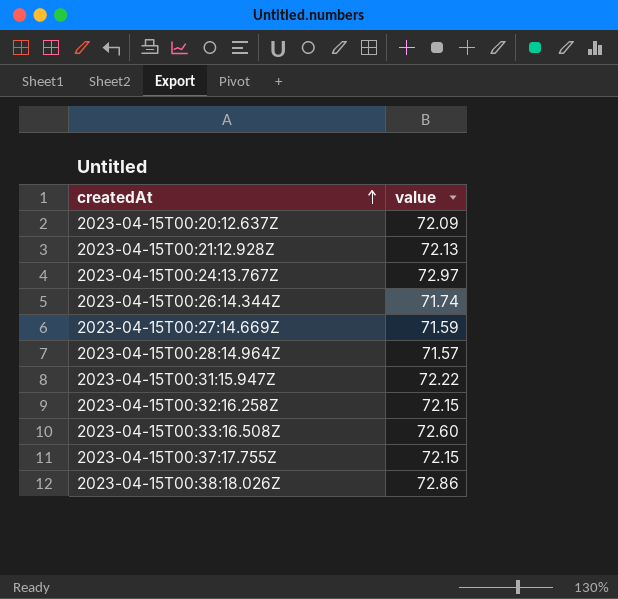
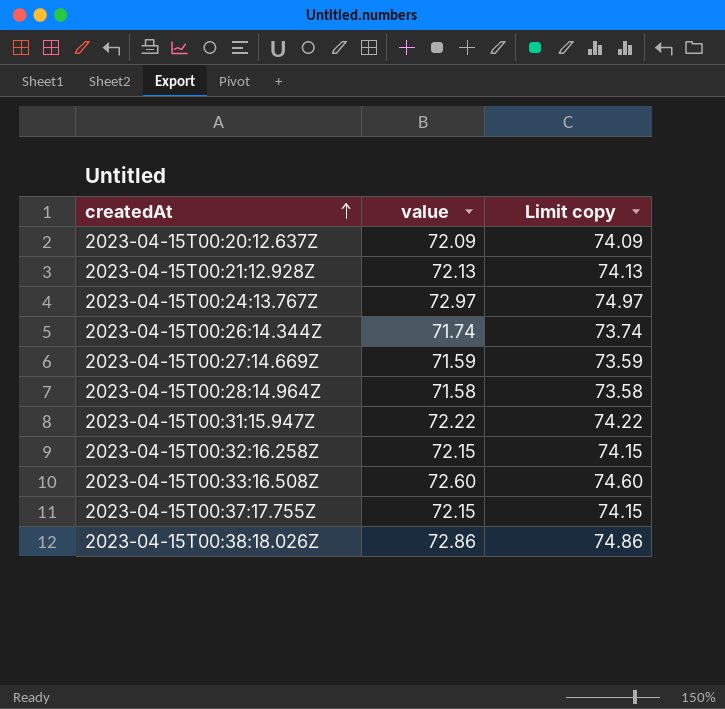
column Limit copy | formula: none -> [value] + 2
2023-04-15T00:28:14.964Z | value: 71.57 -> 71.58

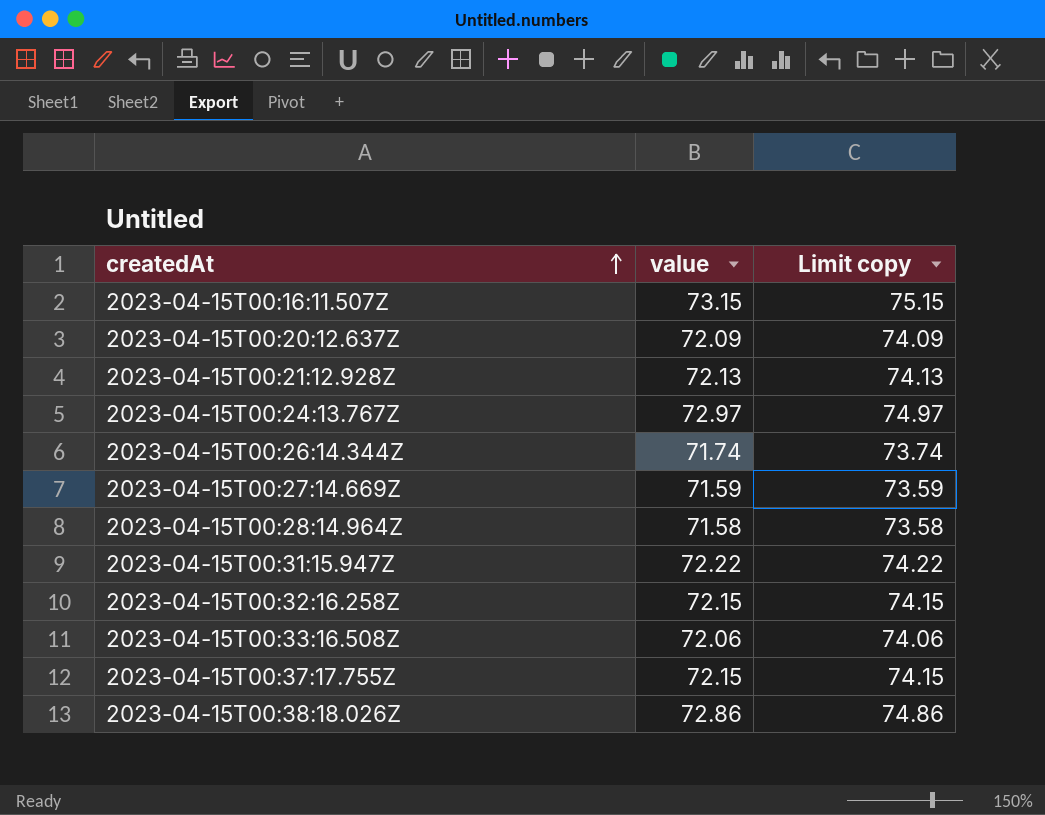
row 2023-04-15T00:16:11.507Z: none -> 73.15 | 75.15
2023-04-15T00:33:16.508Z | value: 72.60 -> 72.06
2023-04-15T00:33:16.508Z | Limit copy: 74.60 -> 74.06

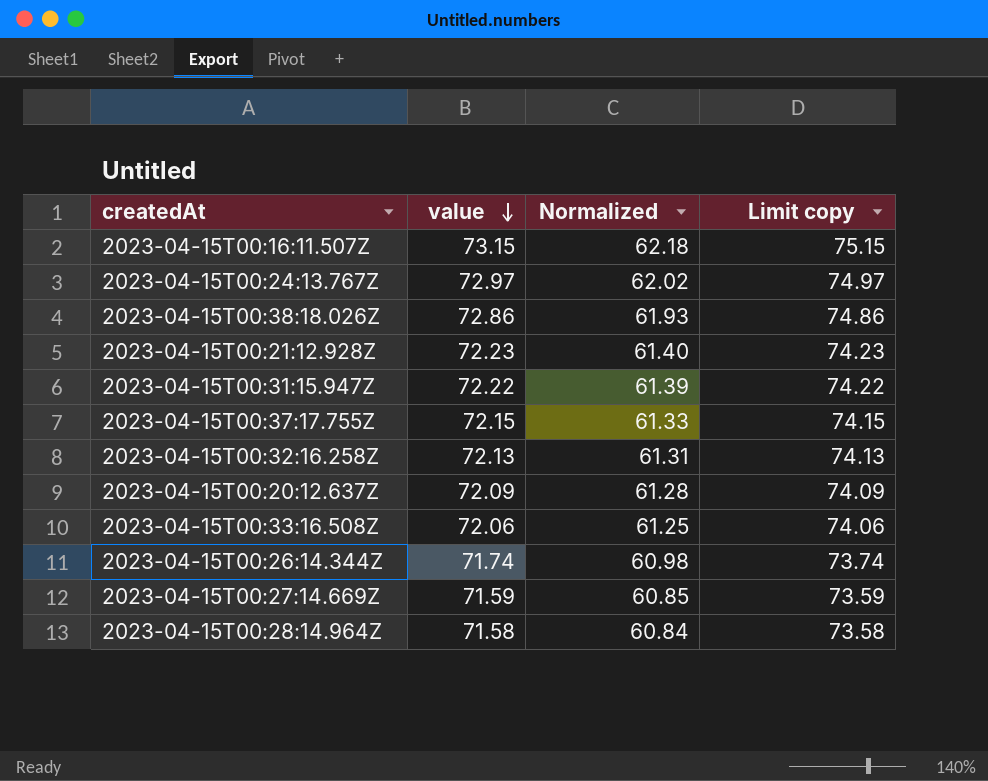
row order: createdAt ascending -> value descending
column Normalized | formula: none -> [value] * 0.85
2023-04-15T00:21:12.928Z | value: 72.13 -> 72.23
2023-04-15T00:21:12.928Z | Limit copy: 74.13 -> 74.23
2023-04-15T00:32:16.258Z | value: 72.15 -> 72.13
2023-04-15T00:32:16.258Z | Limit copy: 74.15 -> 74.13

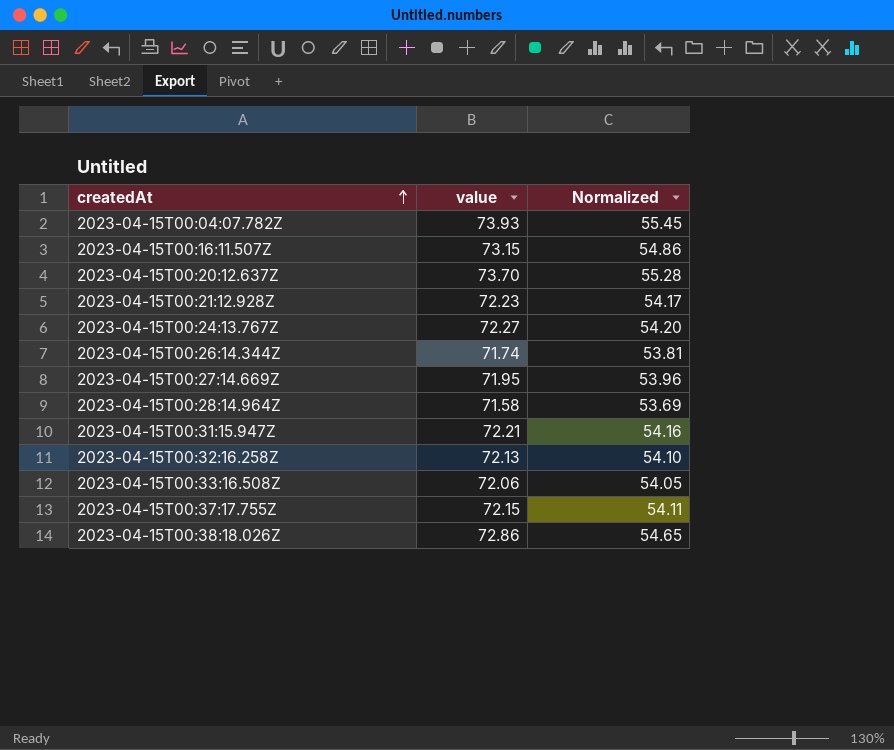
row order: value descending -> createdAt ascending
column Limit copy | formula: [value] + 2 -> none
column Normalized | formula: [value] * 0.85 -> [value] * 0.75
row 2023-04-15T00:04:07.782Z: none -> 73.93 | 55.45
2023-04-15T00:20:12.637Z | value: 72.09 -> 73.70
2023-04-15T00:24:13.767Z | value: 72.97 -> 72.27
2023-04-15T00:27:14.669Z | value: 71.59 -> 71.95
2023-04-15T00:31:15.947Z | value: 72.22 -> 72.21

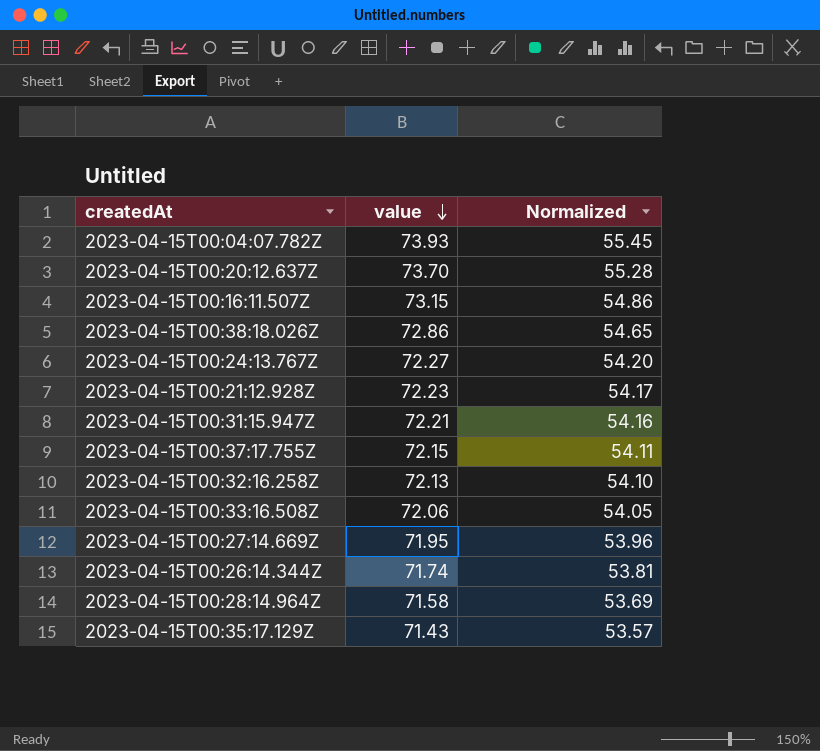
row order: createdAt ascending -> value descending
row 2023-04-15T00:35:17.129Z: none -> 71.43 | 53.57

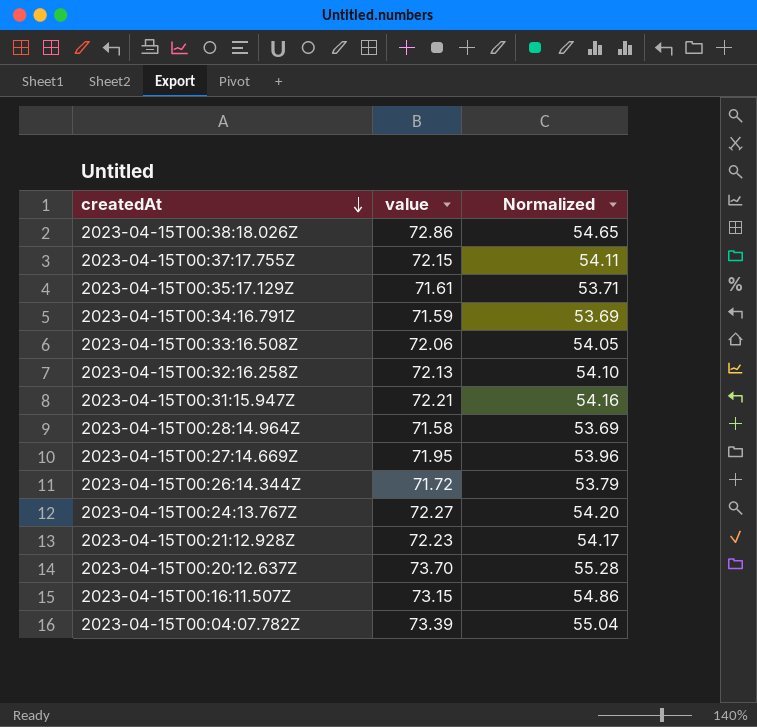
row order: value descending -> createdAt descending
2023-04-15T00:35:17.129Z | value: 71.43 -> 71.61
2023-04-15T00:35:17.129Z | Normalized: 53.57 -> 53.71
row 2023-04-15T00:34:16.791Z: none -> 71.59 | 53.69
2023-04-15T00:26:14.344Z | value: 71.74 -> 71.72
2023-04-15T00:26:14.344Z | Normalized: 53.81 -> 53.79
2023-04-15T00:04:07.782Z | value: 73.93 -> 73.39
2023-04-15T00:04:07.782Z | Normalized: 55.45 -> 55.04

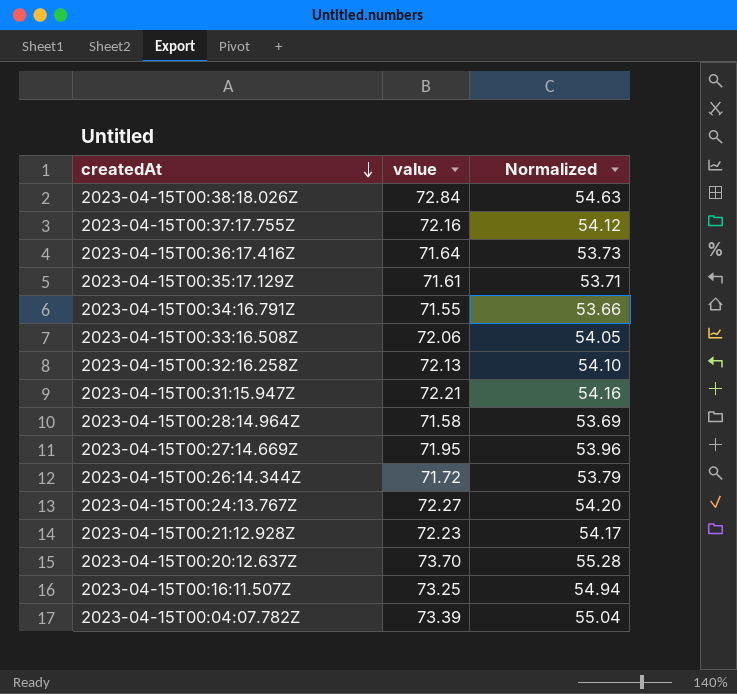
2023-04-15T00:38:18.026Z | value: 72.86 -> 72.84
2023-04-15T00:38:18.026Z | Normalized: 54.65 -> 54.63
2023-04-15T00:37:17.755Z | value: 72.15 -> 72.16
2023-04-15T00:37:17.755Z | Normalized: 54.11 -> 54.12
row 2023-04-15T00:36:17.416Z: none -> 71.64 | 53.73
2023-04-15T00:34:16.791Z | value: 71.59 -> 71.55
2023-04-15T00:34:16.791Z | Normalized: 53.69 -> 53.66
2023-04-15T00:16:11.507Z | value: 73.15 -> 73.25
2023-04-15T00:16:11.507Z | Normalized: 54.86 -> 54.94

